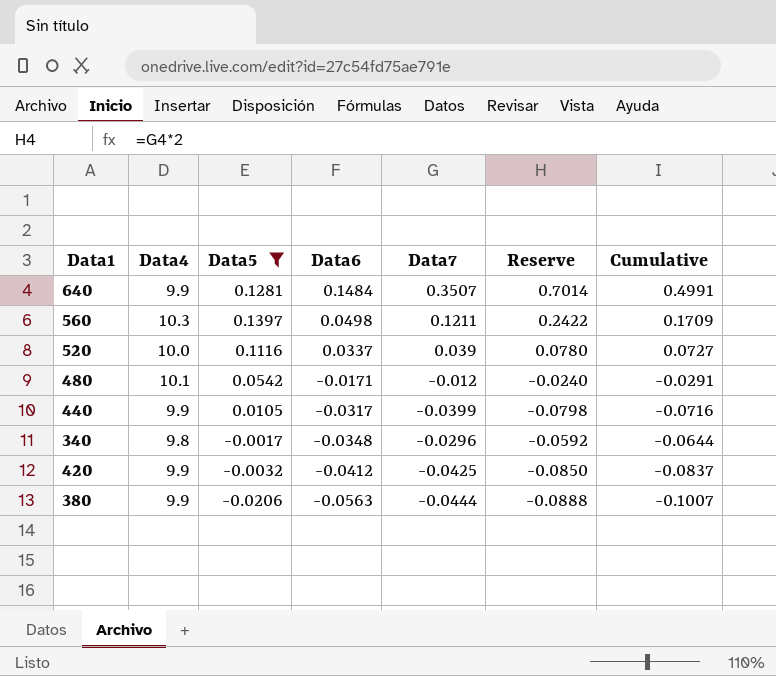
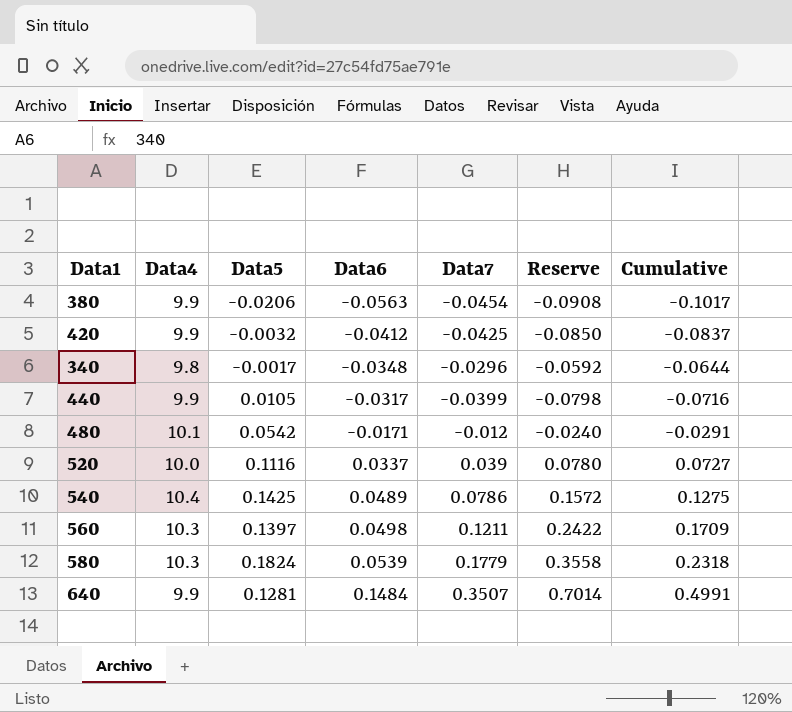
filter: Data5 <= 0.1397 -> none
row order: Data6 descending -> Data6 ascending
380 | Data7: -0.0444 -> -0.0454
380 | Reserve: -0.0888 -> -0.0908
380 | Cumulative: -0.1007 -> -0.1017

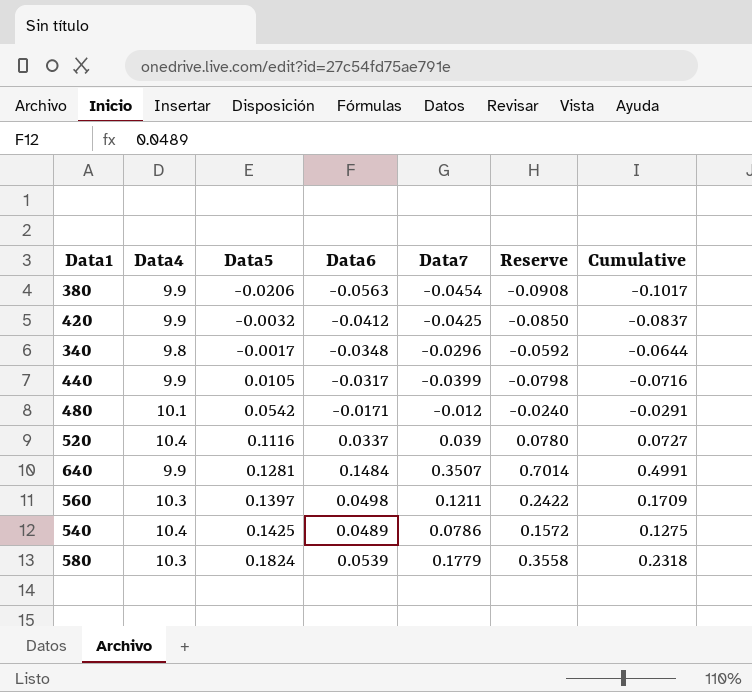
row order: Data6 ascending -> Data5 ascending
520 | Data4: 10.0 -> 10.4

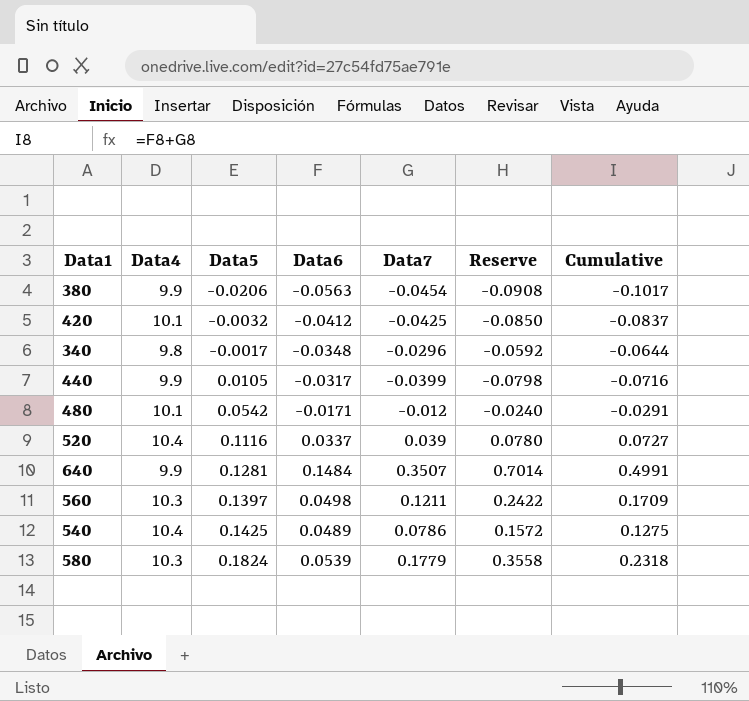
420 | Data4: 9.9 -> 10.1

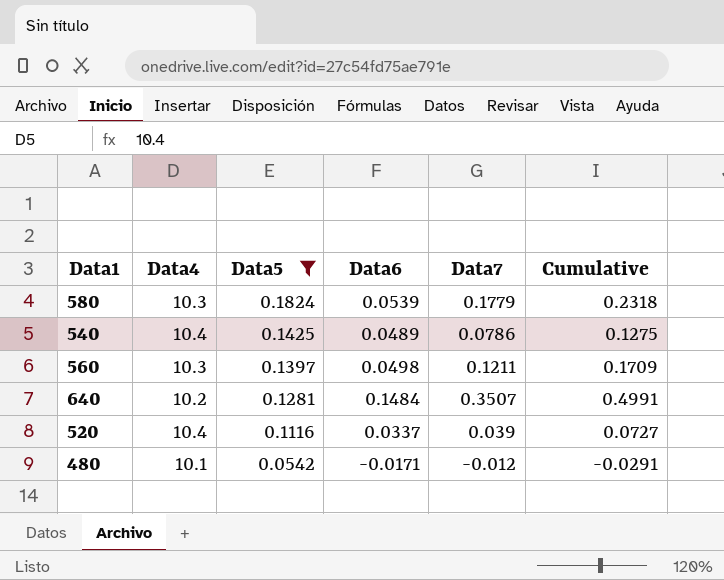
filter: none -> Data5 >= 0.0542
row order: Data5 ascending -> Data5 descending
column Reserve | formula: [Data7] * 2 -> none
640 | Data4: 9.9 -> 10.2

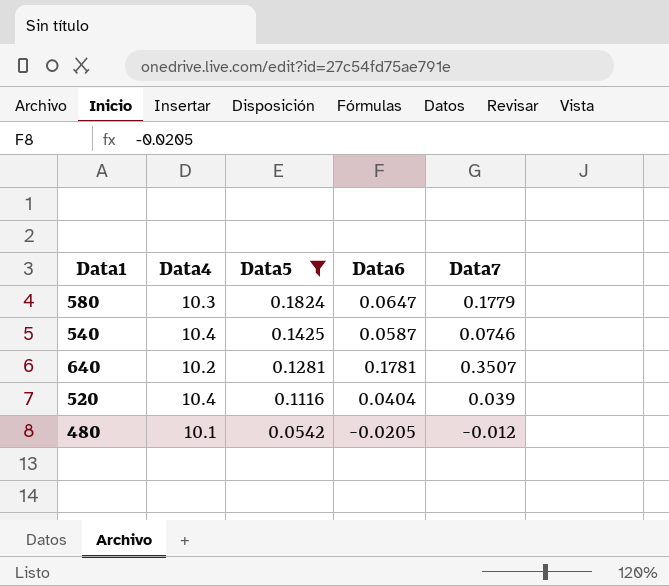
column Cumulative | formula: [Data6] + [Data7] -> none
row 560: 10.3 | 0.1397 | 0.0498 | 0.1211 | 0.1709 -> none
580 | Data6: 0.0539 -> 0.0647
540 | Data6: 0.0489 -> 0.0587
540 | Data7: 0.0786 -> 0.0746
640 | Data6: 0.1484 -> 0.1781
520 | Data6: 0.0337 -> 0.0404
480 | Data6: -0.0171 -> -0.0205

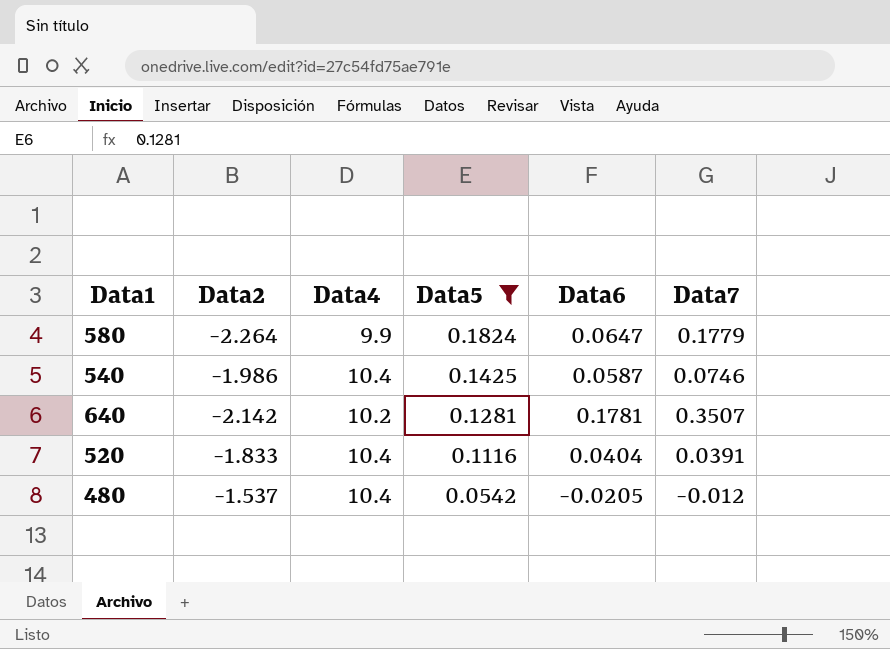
column Data2 | position: none -> 2
580 | Data4: 10.3 -> 9.9
520 | Data7: 0.039 -> 0.0391
480 | Data4: 10.1 -> 10.4

